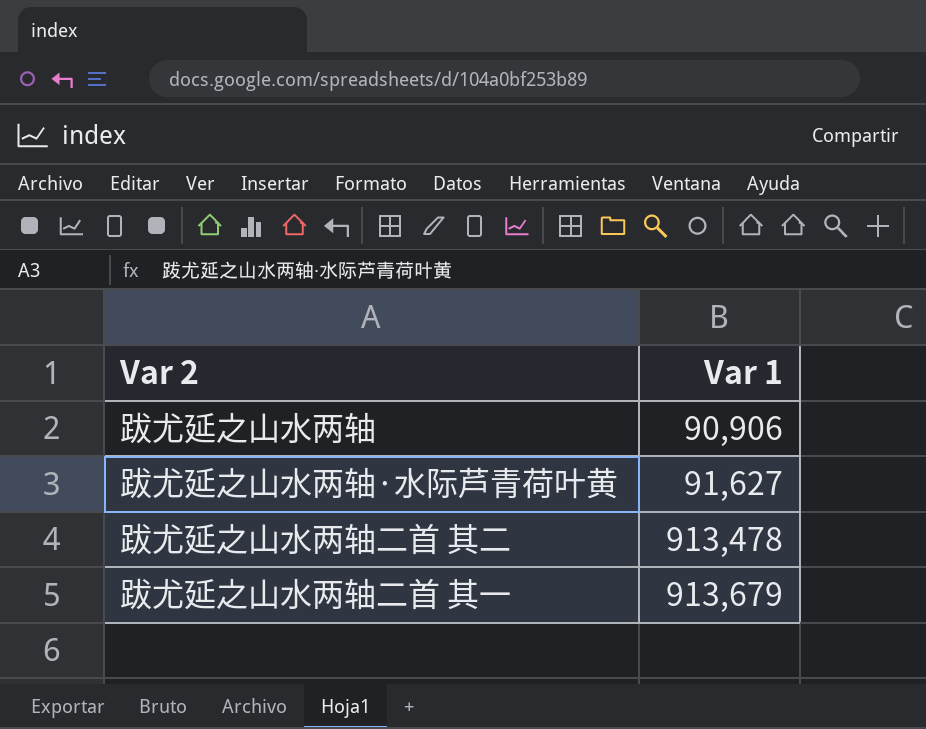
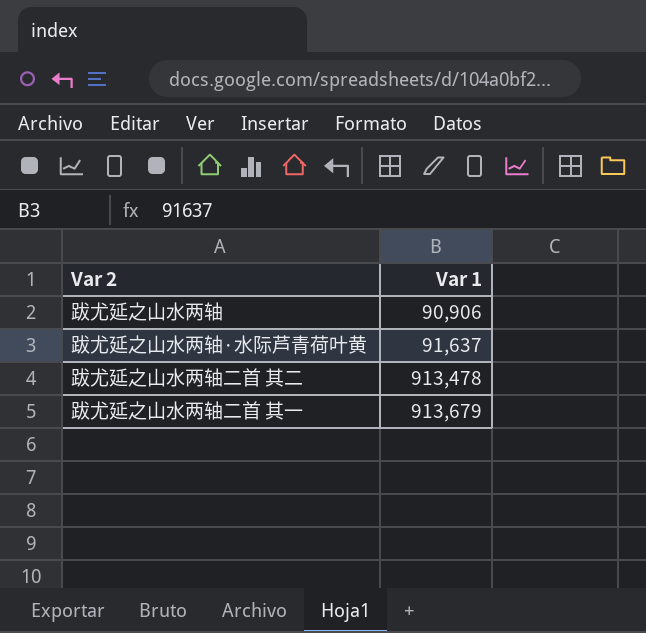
跋尤延之山水两轴·水际芦青荷叶黄 | Var 1: 91,627 -> 91,637

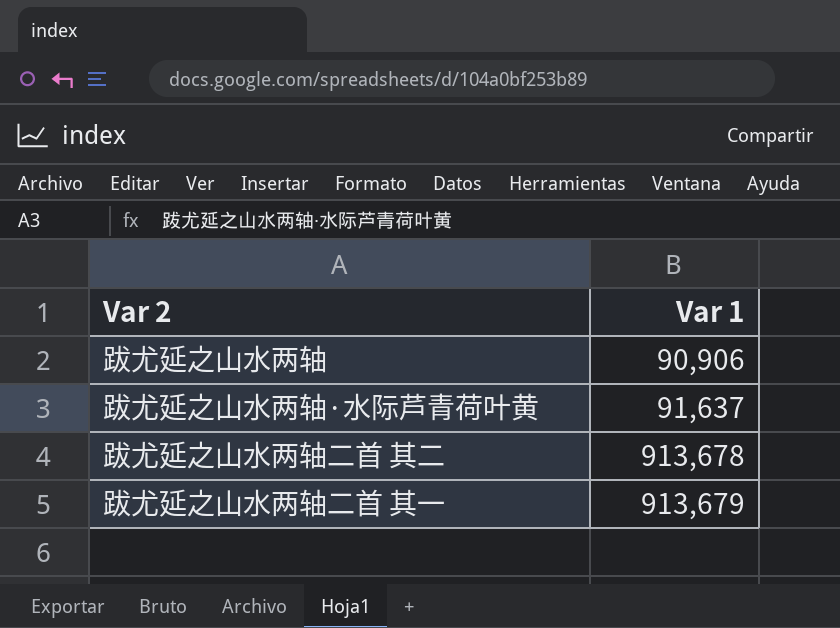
跋尤延之山水两轴二首 其二 | Var 1: 913,478 -> 913,678

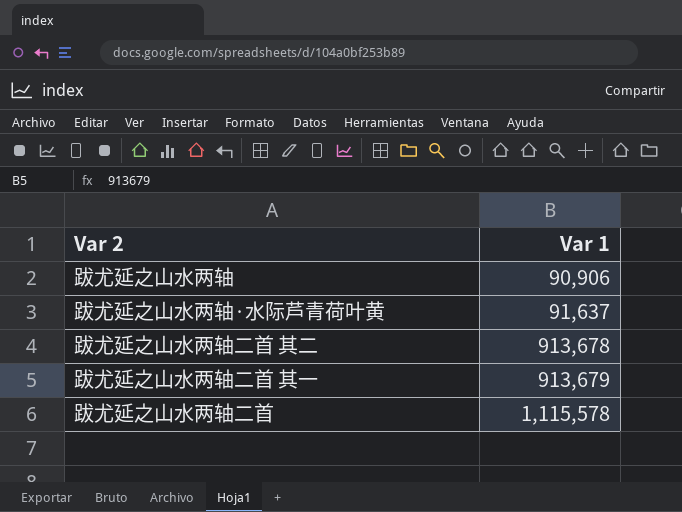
row 跋尤延之山水两轴二首: none -> 1,115,578

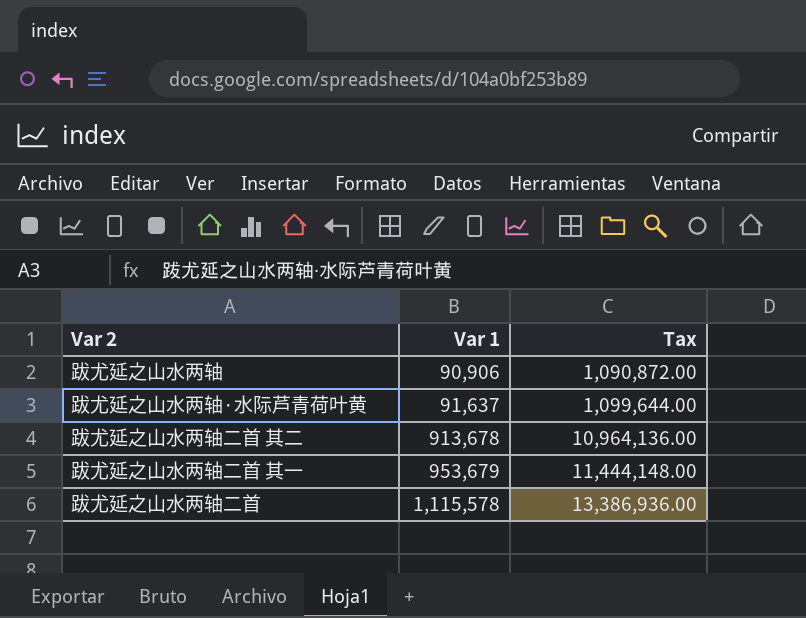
column Tax | formula: none -> [Var 1] * 12
跋尤延之山水两轴二首 其一 | Var 1: 913,679 -> 953,679

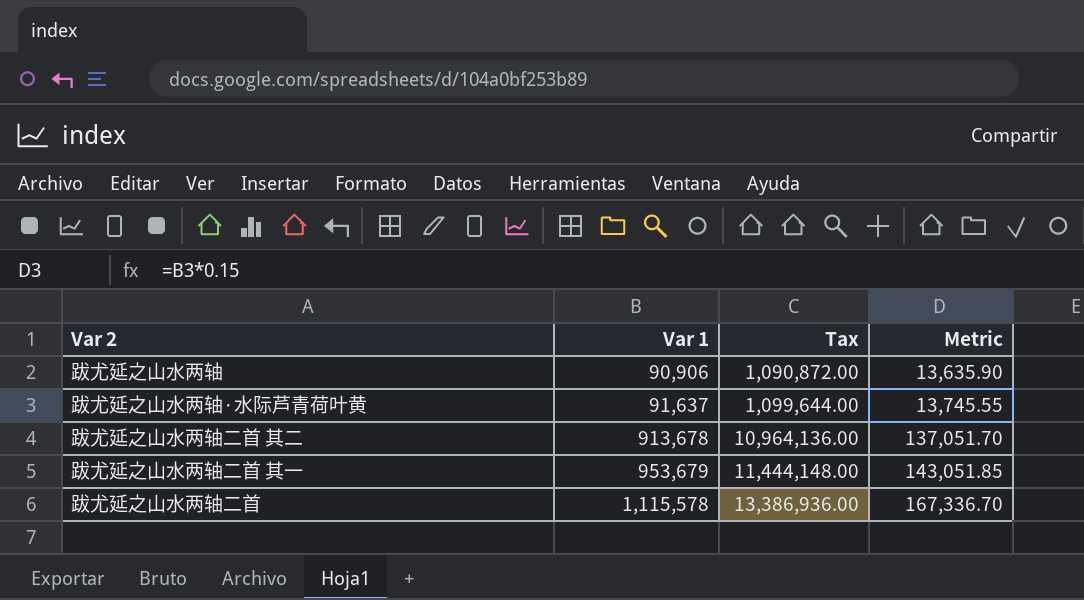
column Metric | formula: none -> [Var 1] * 0.15

